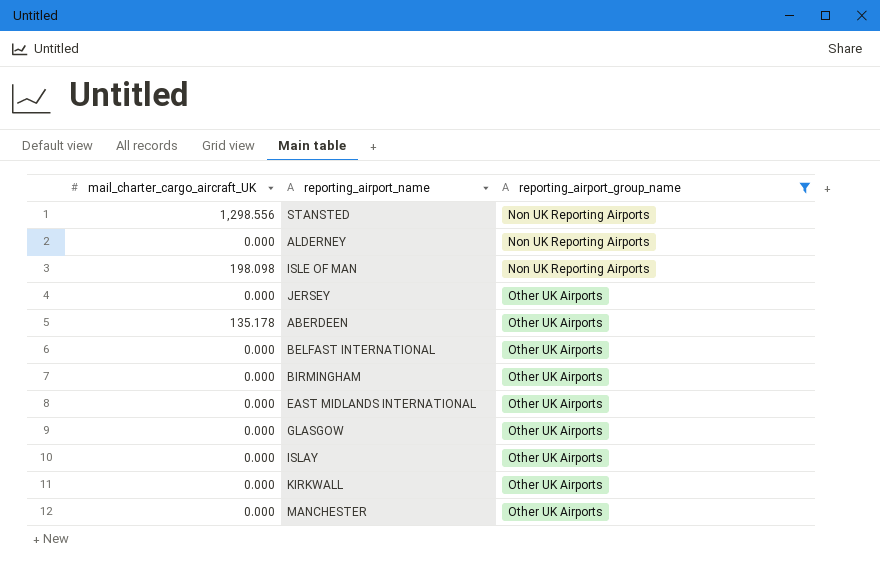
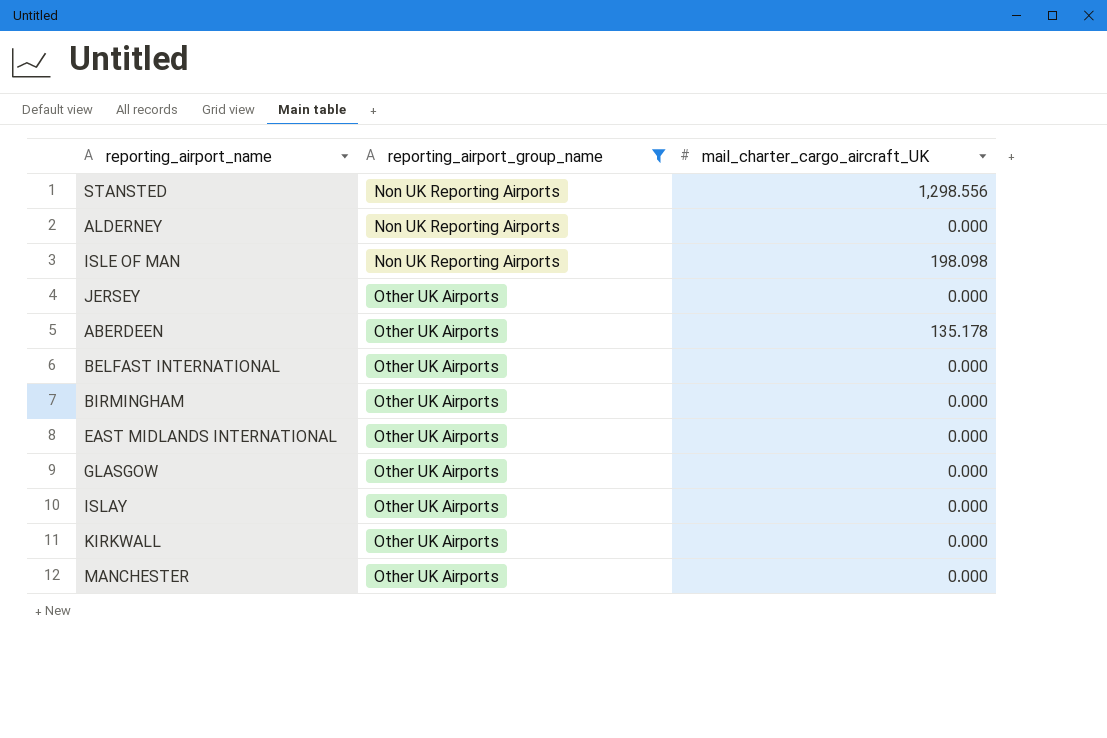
column mail_charter_cargo_aircraft_UK | position: 1 -> 3

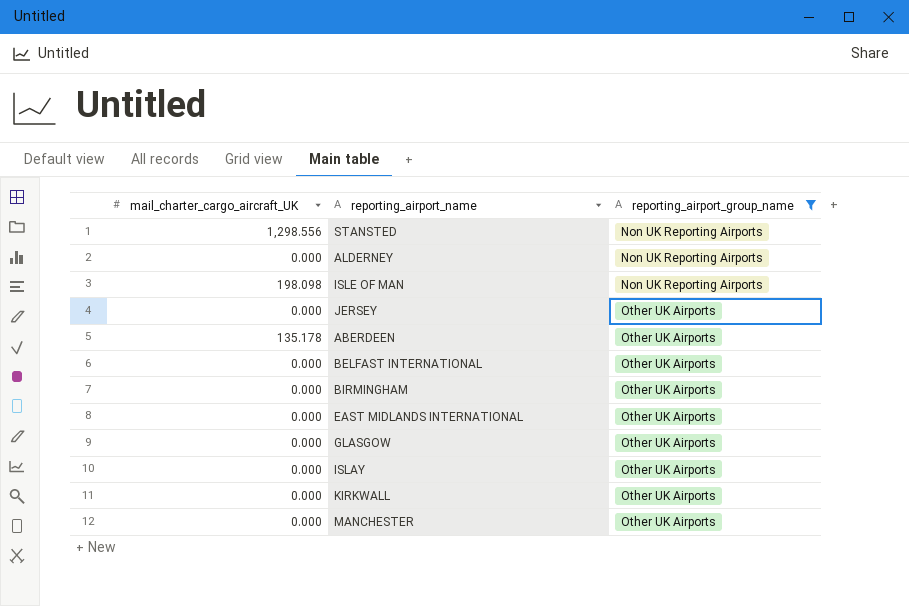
column mail_charter_cargo_aircraft_UK | position: 3 -> 1

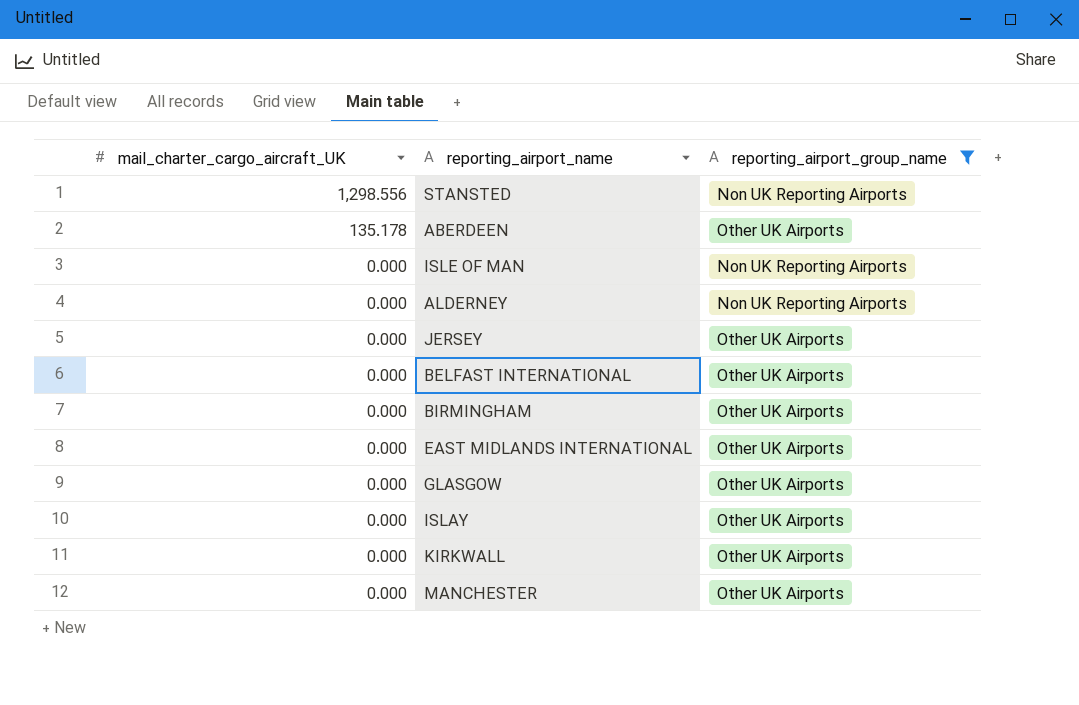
row order: reporting_airport_group_name ascending -> mail_charter_cargo_aircraft_UK descending
ISLE OF MAN | mail_charter_cargo_aircraft_UK: 198.098 -> 0.000

